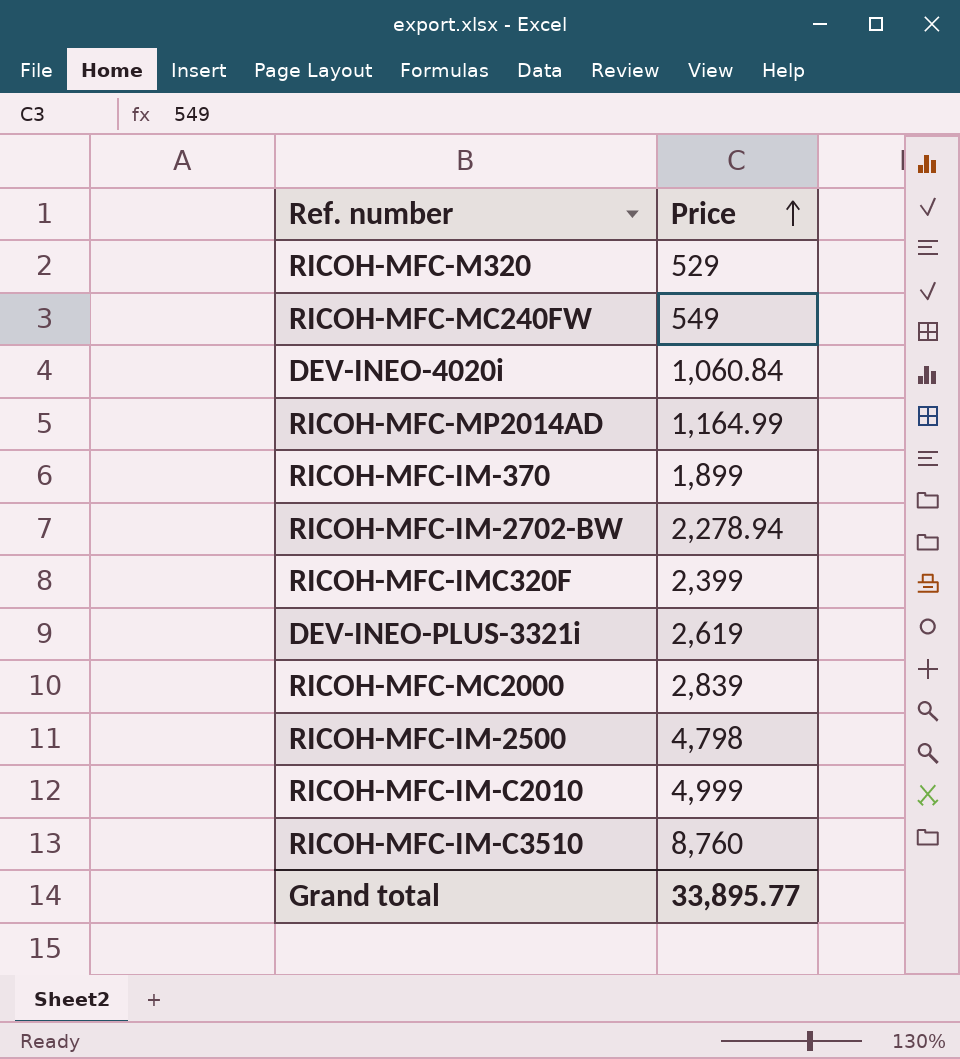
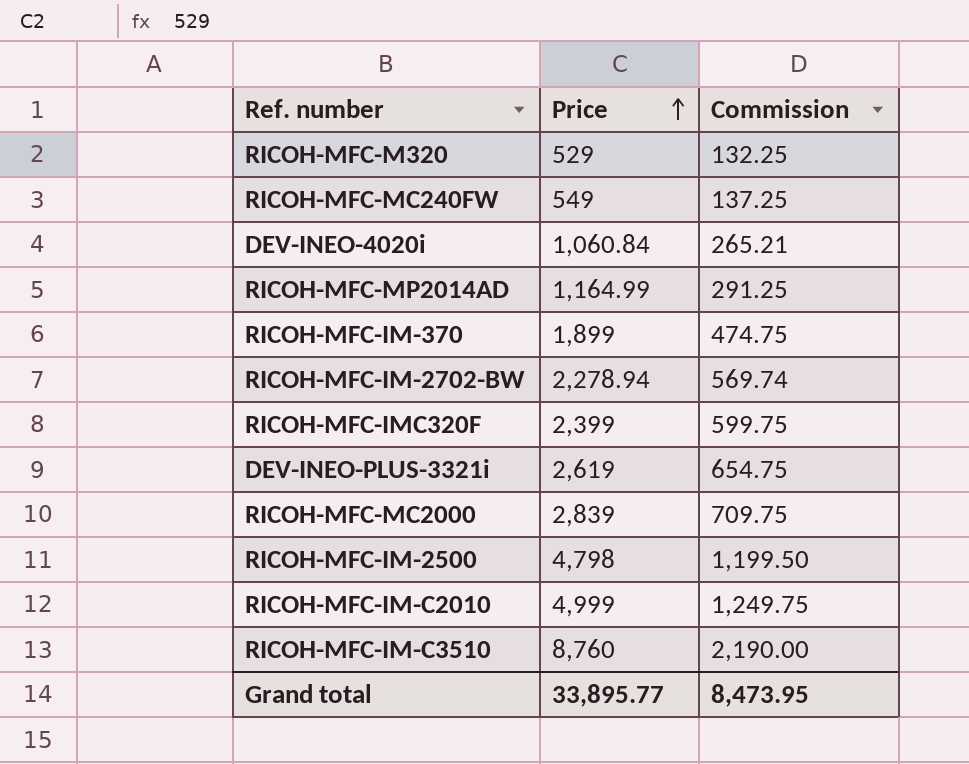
column Commission | formula: none -> [Price] * 0.25

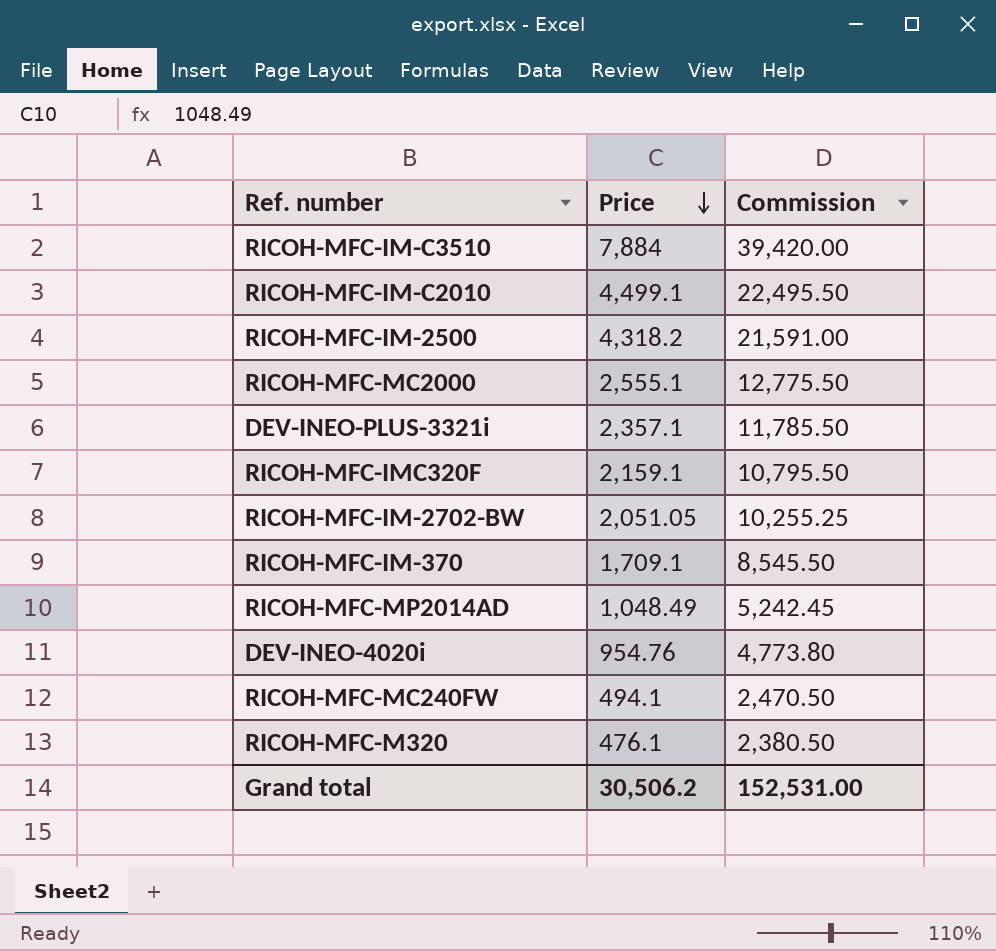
row order: Price ascending -> Price descending
column Commission | formula: [Price] * 0.25 -> [Price] * 5
RICOH-MFC-IM-C3510 | Price: 8,760 -> 7,884
RICOH-MFC-IM-C2010 | Price: 4,999 -> 4,499.1
RICOH-MFC-IM-2500 | Price: 4,798 -> 4,318.2
RICOH-MFC-MC2000 | Price: 2,839 -> 2,555.1
DEV-INEO-PLUS-3321i | Price: 2,619 -> 2,357.1
RICOH-MFC-IMC320F | Price: 2,399 -> 2,159.1
RICOH-MFC-IM-2702-BW | Price: 2,278.94 -> 2,051.05
RICOH-MFC-IM-370 | Price: 1,899 -> 1,709.1
RICOH-MFC-MP2014AD | Price: 1,164.99 -> 1,048.49
DEV-INEO-4020i | Price: 1,060.84 -> 954.76
RICOH-MFC-MC240FW | Price: 549 -> 494.1
RICOH-MFC-M320 | Price: 529 -> 476.1
Grand total | Price: 33,895.77 -> 30,506.2
Grand total | Commission: 8,473.95 -> 152,531.00

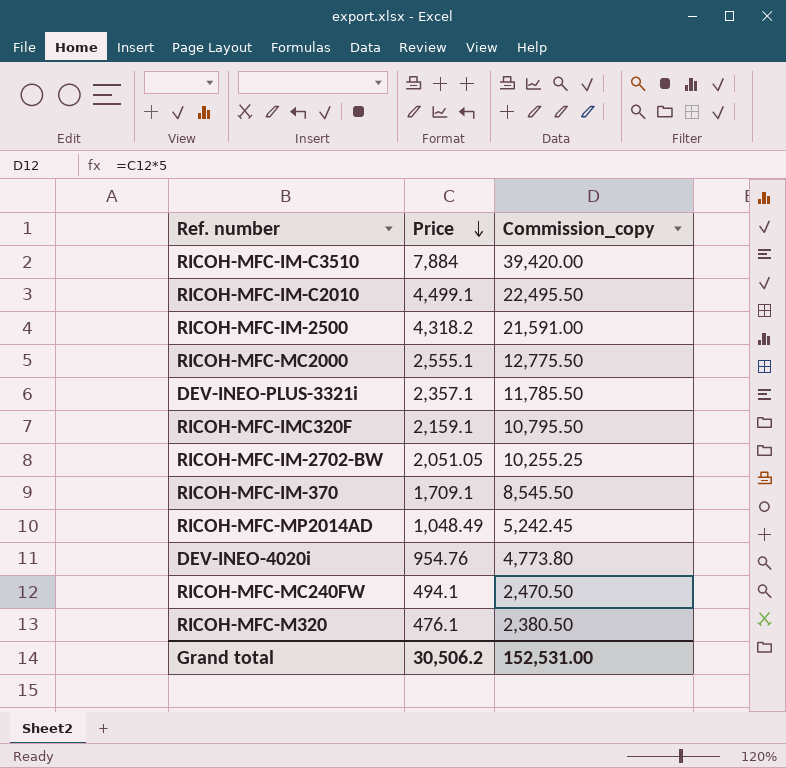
column name: Commission -> Commission_copy

